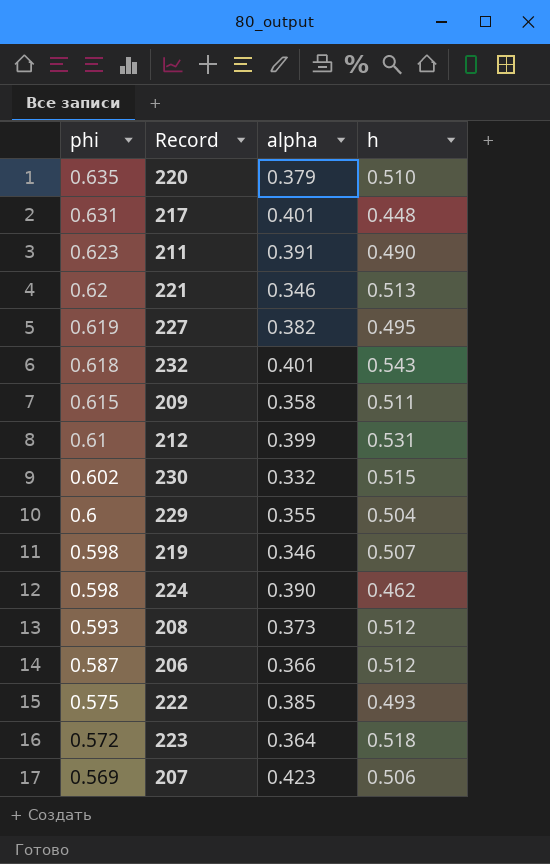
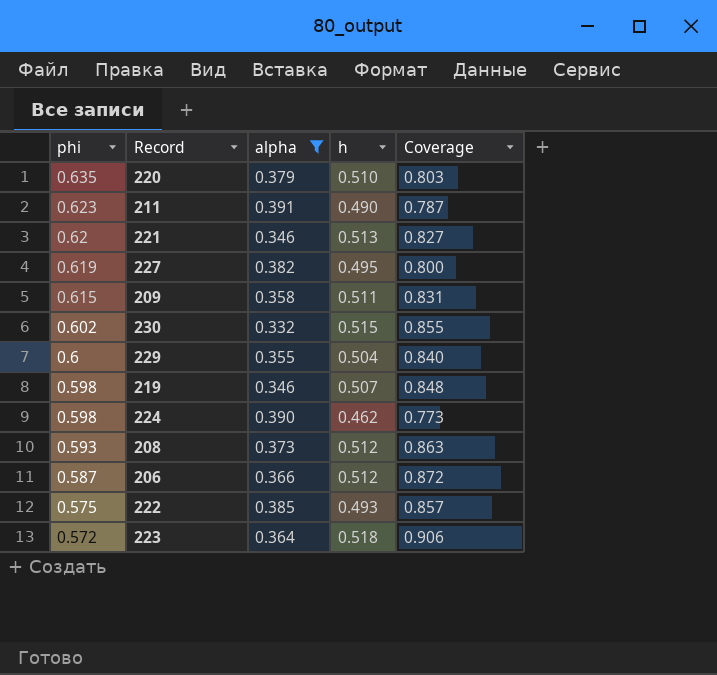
filter: none -> alpha <= 0.391
column Coverage | formula: none -> [h] / [phi]

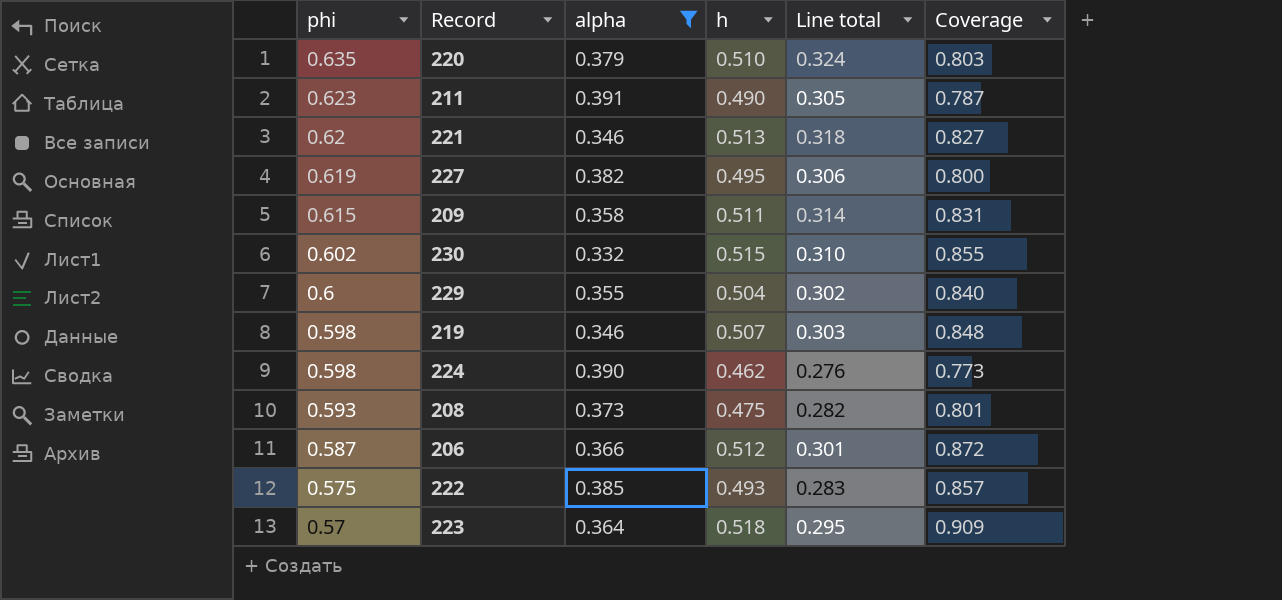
column Line total | formula: none -> [phi] * [h]
208 | h: 0.512 -> 0.475
208 | Coverage: 0.863 -> 0.801
223 | phi: 0.572 -> 0.57
223 | Coverage: 0.906 -> 0.909

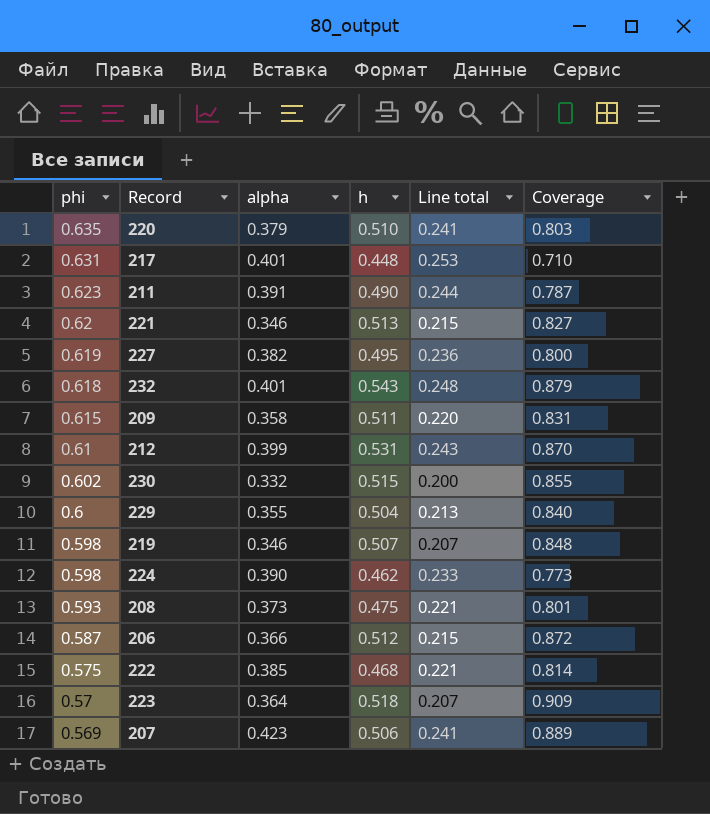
filter: alpha <= 0.391 -> none
column Line total | formula: [phi] * [h] -> [phi] * [alpha]
222 | h: 0.493 -> 0.468
222 | Coverage: 0.857 -> 0.814

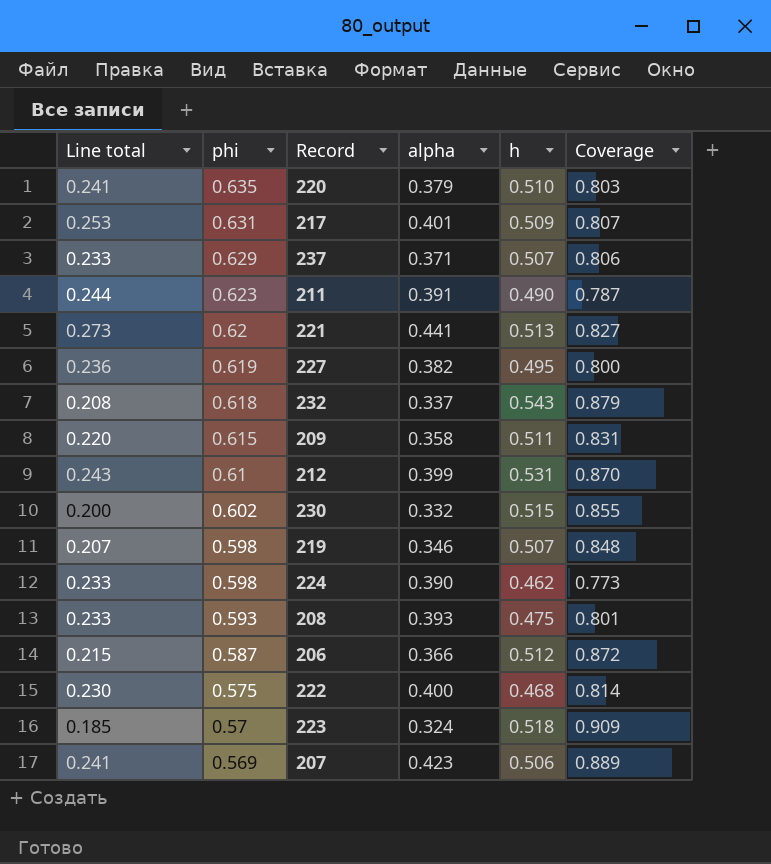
column Line total | position: 5 -> 1
row 229: 0.6 | 0.355 | 0.504 | 0.213 | 0.840 -> none
217 | h: 0.448 -> 0.509
217 | Coverage: 0.710 -> 0.807
row 237: none -> 0.233 | 0.629 | 0.371 | 0.507 | 0.806
221 | Line total: 0.215 -> 0.273
221 | alpha: 0.346 -> 0.441
232 | Line total: 0.248 -> 0.208
232 | alpha: 0.401 -> 0.337
208 | Line total: 0.221 -> 0.233
208 | alpha: 0.373 -> 0.393
222 | Line total: 0.221 -> 0.230
222 | alpha: 0.385 -> 0.400
223 | Line total: 0.207 -> 0.185
223 | alpha: 0.364 -> 0.324

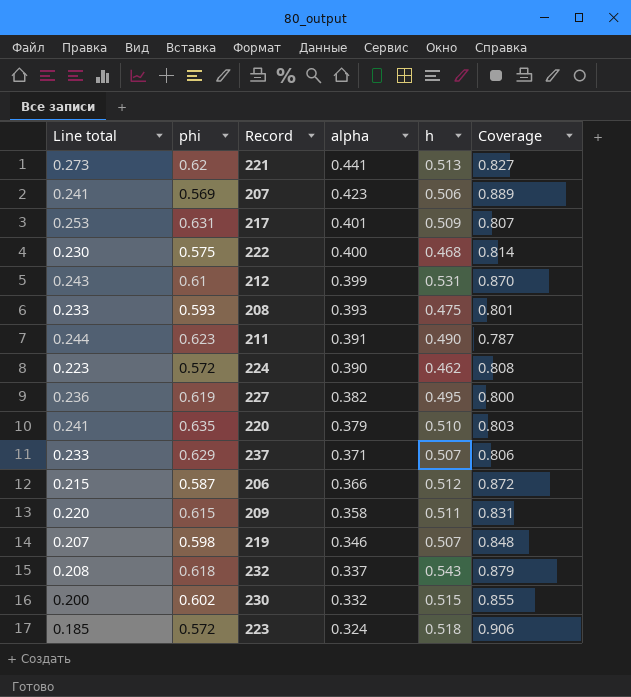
row order: phi descending -> alpha descending
224 | Line total: 0.233 -> 0.223
224 | phi: 0.598 -> 0.572
224 | Coverage: 0.773 -> 0.808
223 | phi: 0.57 -> 0.572
223 | Coverage: 0.909 -> 0.906

